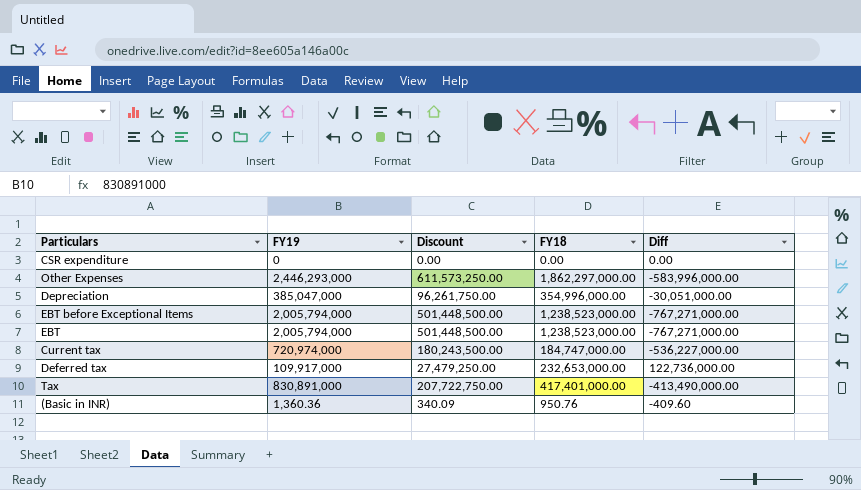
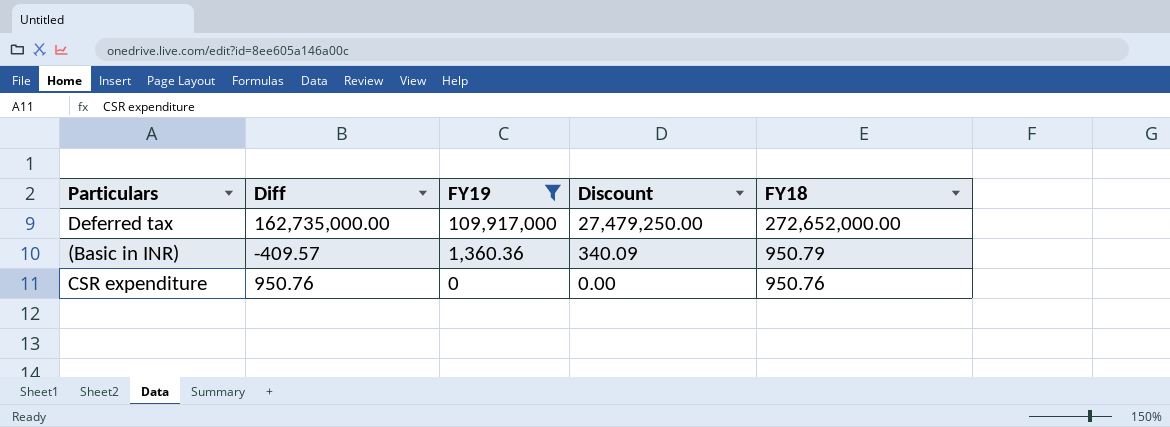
filter: none -> FY19 <= 109,917,000
row order: none -> FY19 descending
column Diff | position: 5 -> 2
Deferred tax | Diff: 122,736,000.00 -> 162,735,000.00
Deferred tax | FY18: 232,653,000.00 -> 272,652,000.00
(Basic in INR) | Diff: -409.60 -> -409.57
(Basic in INR) | FY18: 950.76 -> 950.79
CSR expenditure | Diff: 0.00 -> 950.76
CSR expenditure | FY18: 0.00 -> 950.76

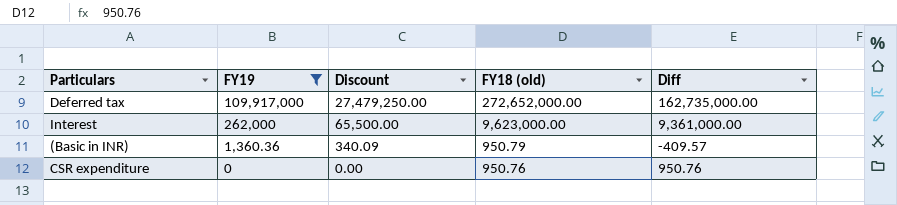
column name: FY18 -> FY18 (old)
column Diff | position: 2 -> 5
row Interest: none -> 262,000 | 65,500.00 | 9,623,000.00 | 9,361,000.00

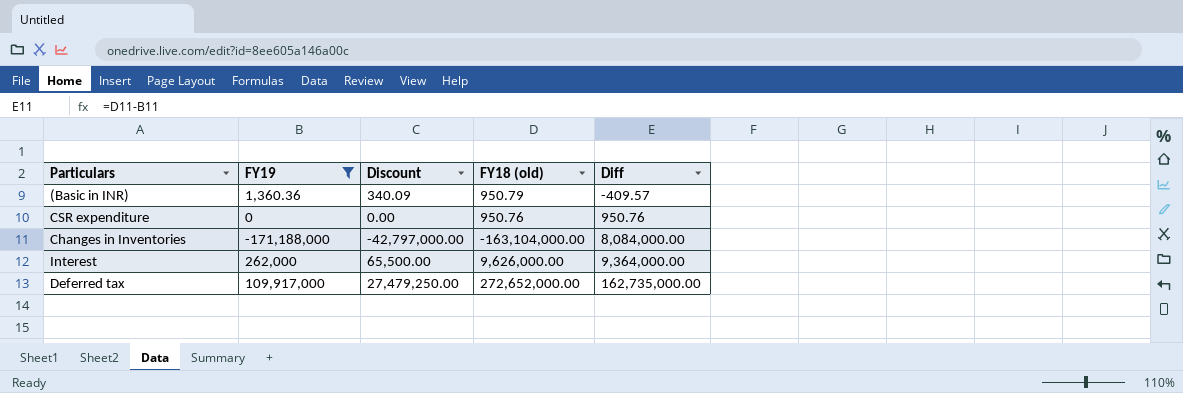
row order: FY19 descending -> Diff ascending
row Changes in Inventories: none -> -171,188,000 | -42,797,000.00 | -163,104,000.00 | 8,084,000.00
Interest | FY18 (old): 9,623,000.00 -> 9,626,000.00
Interest | Diff: 9,361,000.00 -> 9,364,000.00

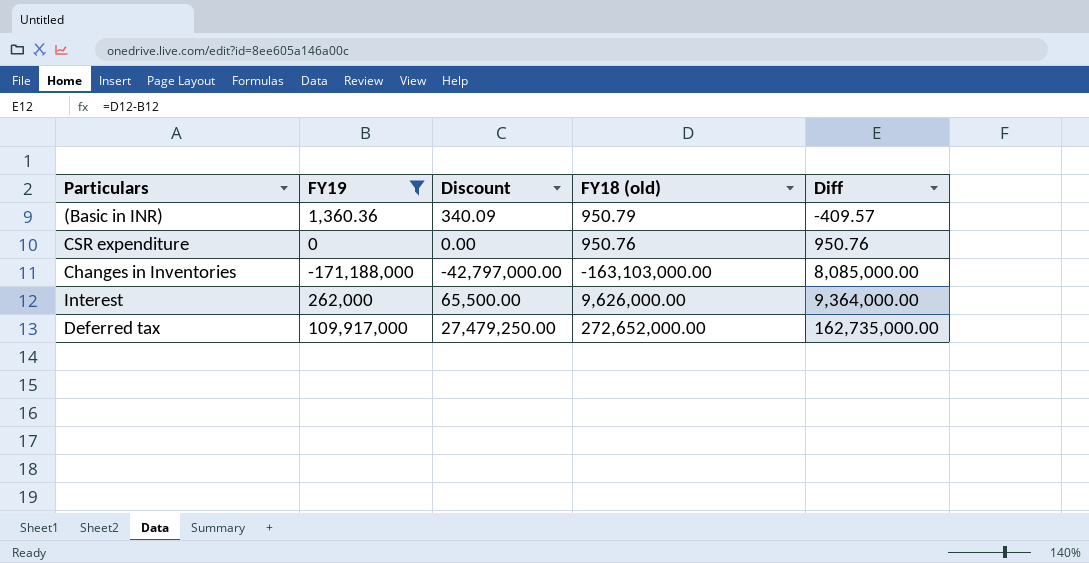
Changes in Inventories | FY18 (old): -163,104,000.00 -> -163,103,000.00
Changes in Inventories | Diff: 8,084,000.00 -> 8,085,000.00

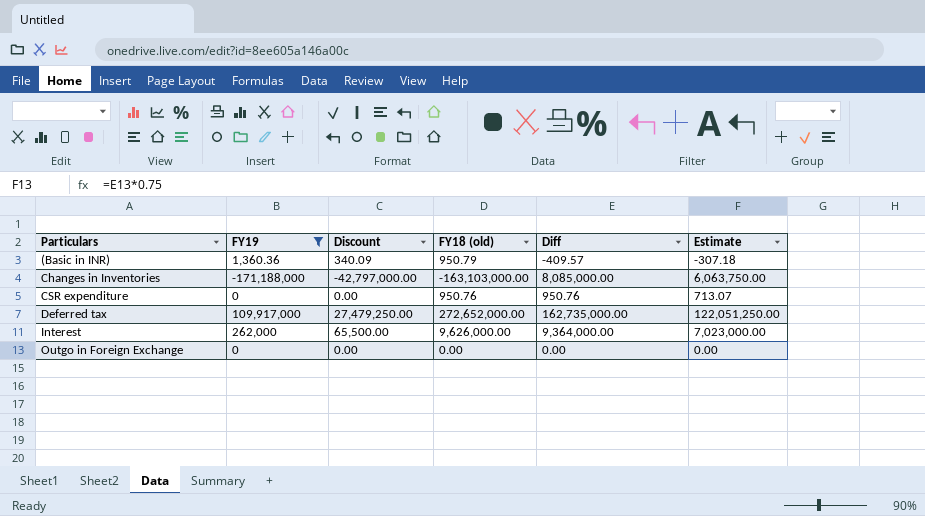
row order: Diff ascending -> Particulars ascending
column Estimate | formula: none -> [Diff] * 0.75
row Outgo in Foreign Exchange: none -> 0 | 0.00 | 0.00 | 0.00 | 0.00

